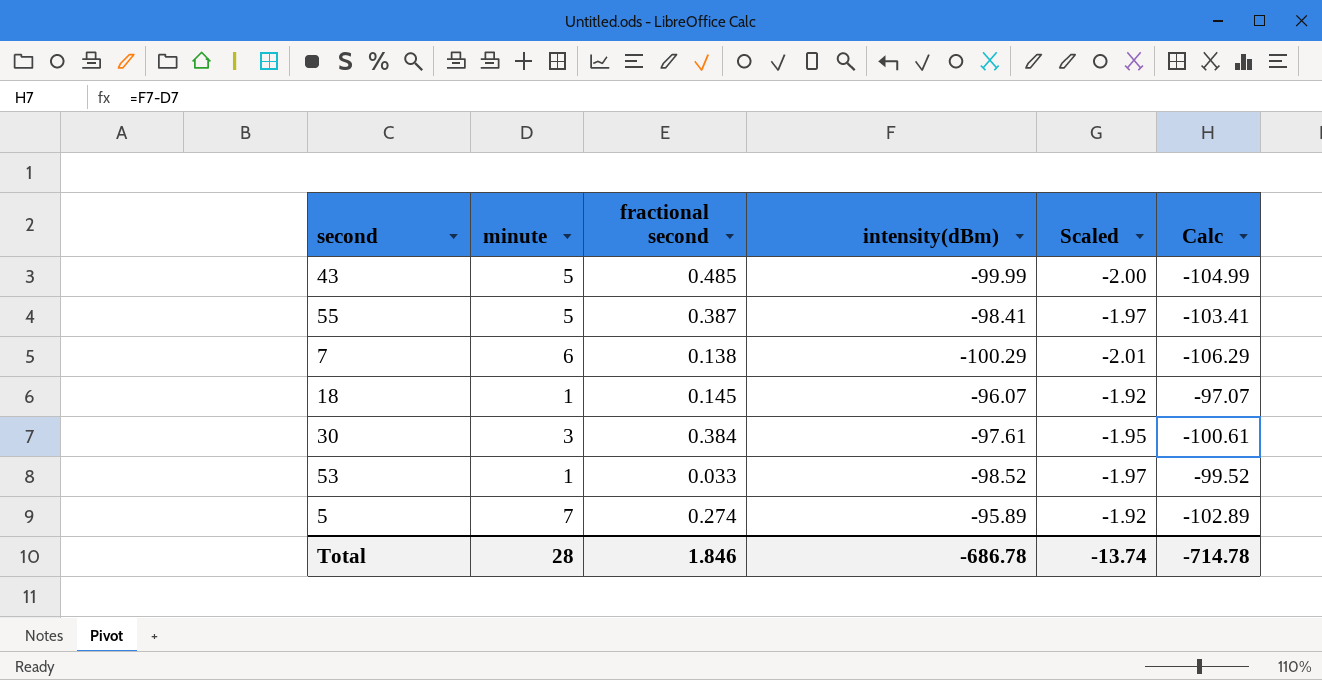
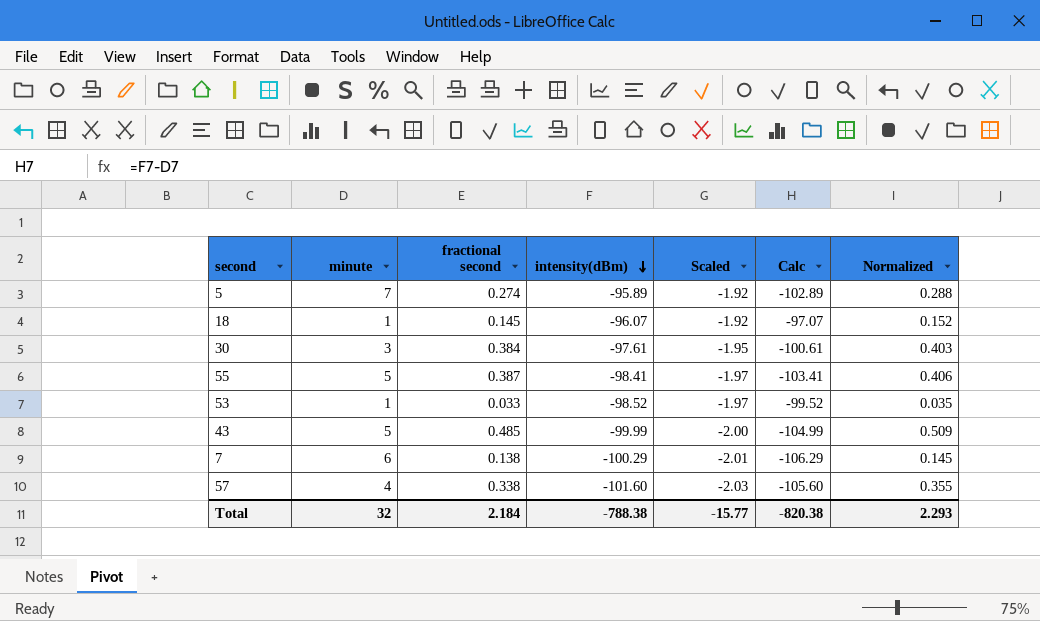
row order: none -> intensity(dBm) descending
column Normalized | formula: none -> [fractional second] * 1.05
row 57: none -> 4 | 0.338 | -101.60 | -2.03 | -105.60 | 0.355
Total | minute: 28 -> 32
Total | fractional second: 1.846 -> 2.184
Total | intensity(dBm): -686.78 -> -788.38
Total | Scaled: -13.74 -> -15.77
Total | Calc: -714.78 -> -820.38

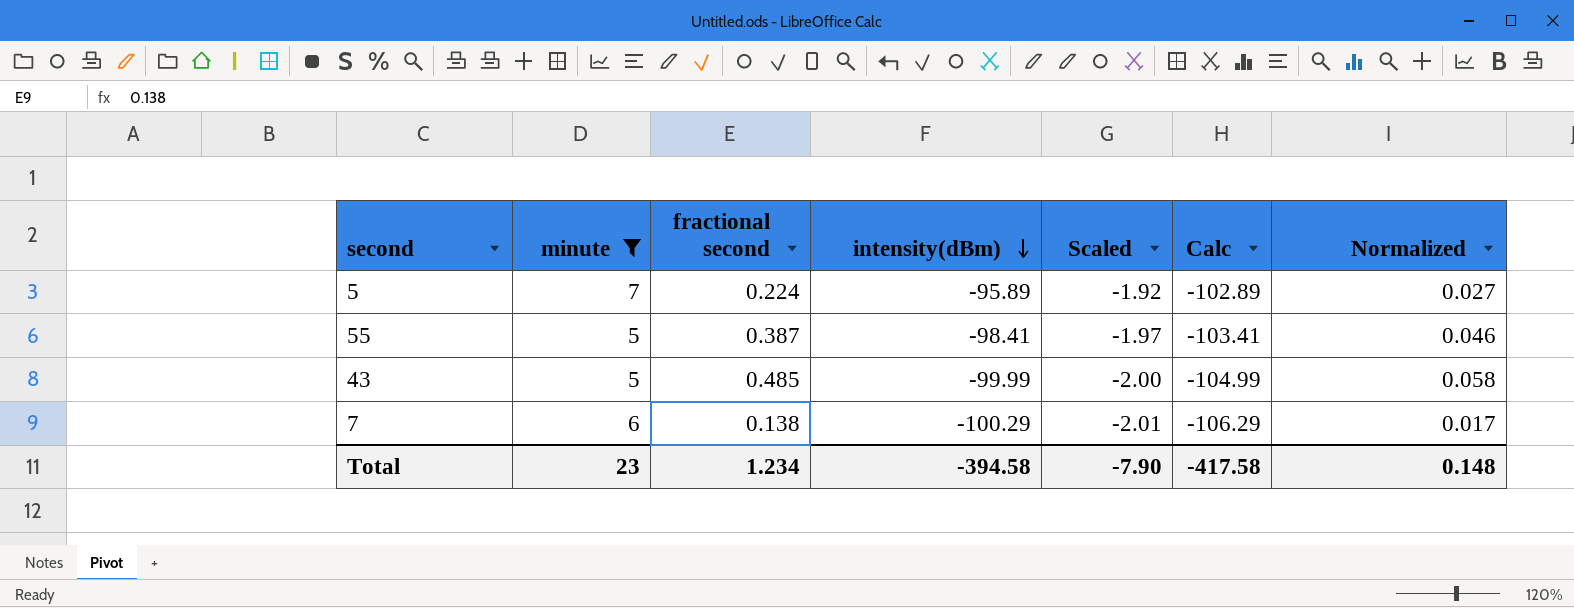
filter: none -> minute >= 5
column Normalized | formula: [fractional second] * 1.05 -> [fractional second] * 0.12
5 | fractional second: 0.274 -> 0.224
Total | minute: 32 -> 23
Total | fractional second: 2.184 -> 1.234
Total | intensity(dBm): -788.38 -> -394.58
Total | Scaled: -15.77 -> -7.90
Total | Calc: -820.38 -> -417.58
Total | Normalized: 2.293 -> 0.148

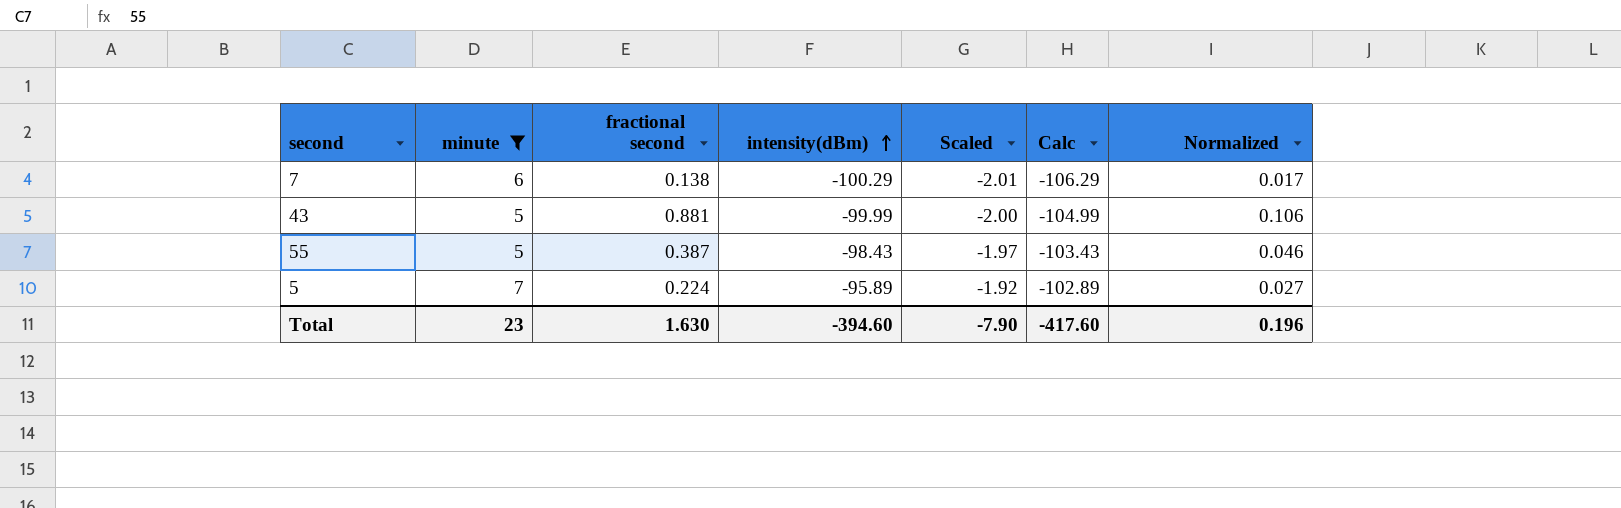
row order: intensity(dBm) descending -> intensity(dBm) ascending
43 | fractional second: 0.485 -> 0.881
43 | Normalized: 0.058 -> 0.106
55 | intensity(dBm): -98.41 -> -98.43
55 | Calc: -103.41 -> -103.43
Total | fractional second: 1.234 -> 1.630
Total | intensity(dBm): -394.58 -> -394.60
Total | Calc: -417.58 -> -417.60
Total | Normalized: 0.148 -> 0.196

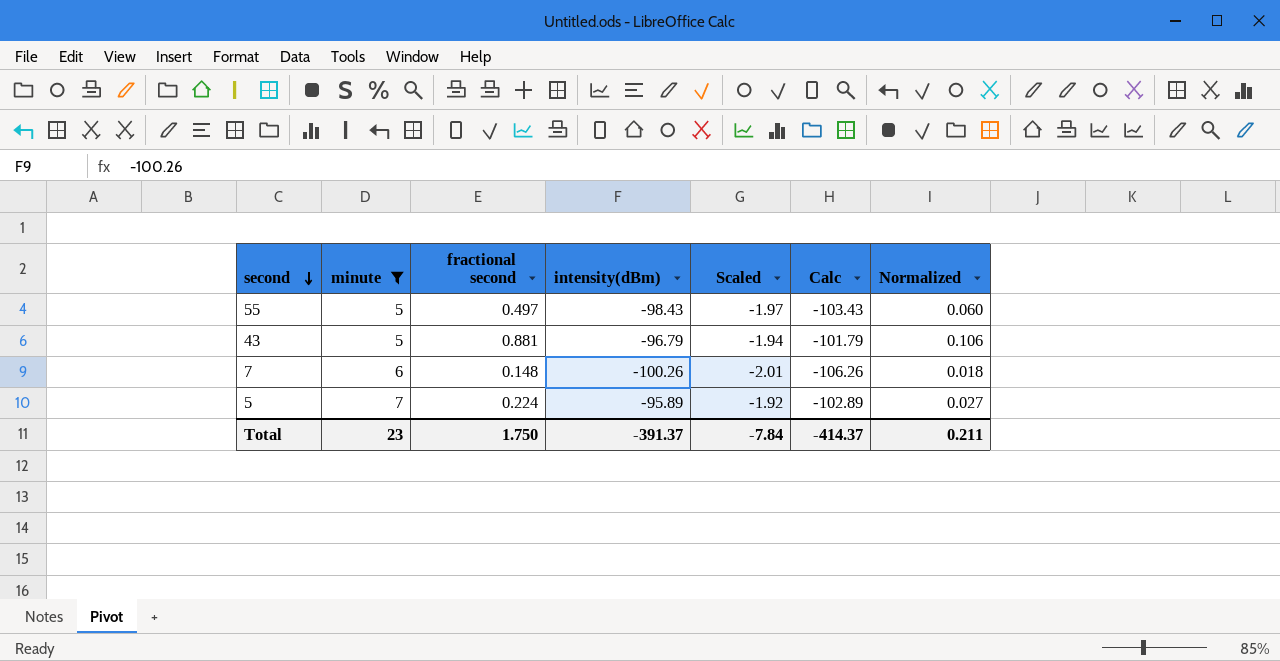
row order: intensity(dBm) ascending -> second descending
55 | fractional second: 0.387 -> 0.497
55 | Normalized: 0.046 -> 0.060
43 | intensity(dBm): -99.99 -> -96.79
43 | Scaled: -2.00 -> -1.94
43 | Calc: -104.99 -> -101.79
7 | fractional second: 0.138 -> 0.148
7 | intensity(dBm): -100.29 -> -100.26
7 | Calc: -106.29 -> -106.26
7 | Normalized: 0.017 -> 0.018
Total | fractional second: 1.630 -> 1.750
Total | intensity(dBm): -394.60 -> -391.37
Total | Scaled: -7.90 -> -7.84
Total | Calc: -417.60 -> -414.37
Total | Normalized: 0.196 -> 0.211

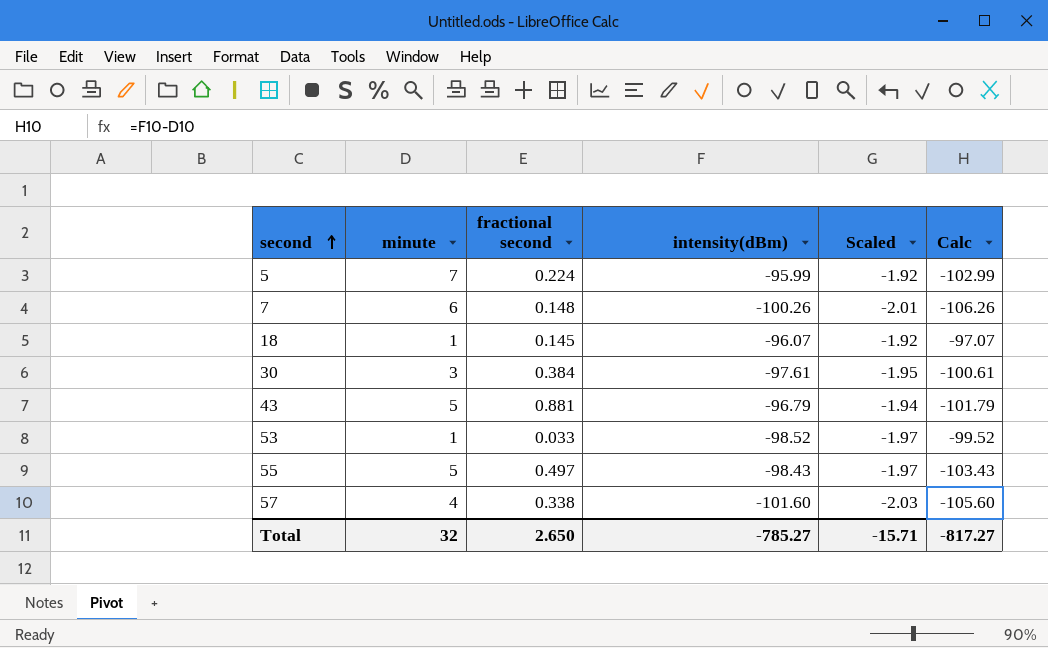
filter: minute >= 5 -> none
row order: second descending -> second ascending
column Normalized | formula: [fractional second] * 0.12 -> none
5 | intensity(dBm): -95.89 -> -95.99
5 | Calc: -102.89 -> -102.99
Total | minute: 23 -> 32
Total | fractional second: 1.750 -> 2.650
Total | intensity(dBm): -391.37 -> -785.27
Total | Scaled: -7.84 -> -15.71
Total | Calc: -414.37 -> -817.27

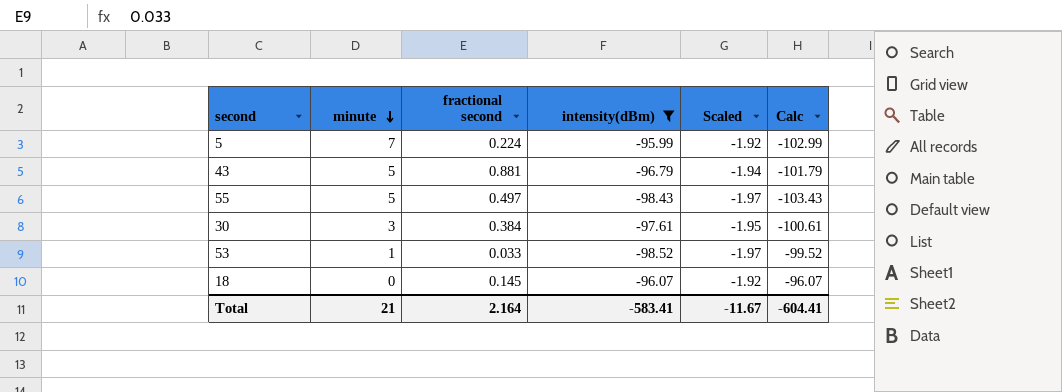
filter: none -> intensity(dBm) >= -98.52
row order: second ascending -> minute descending
18 | minute: 1 -> 0
18 | Calc: -97.07 -> -96.07
Total | minute: 32 -> 21
Total | fractional second: 2.650 -> 2.164
Total | intensity(dBm): -785.27 -> -583.41
Total | Scaled: -15.71 -> -11.67
Total | Calc: -817.27 -> -604.41

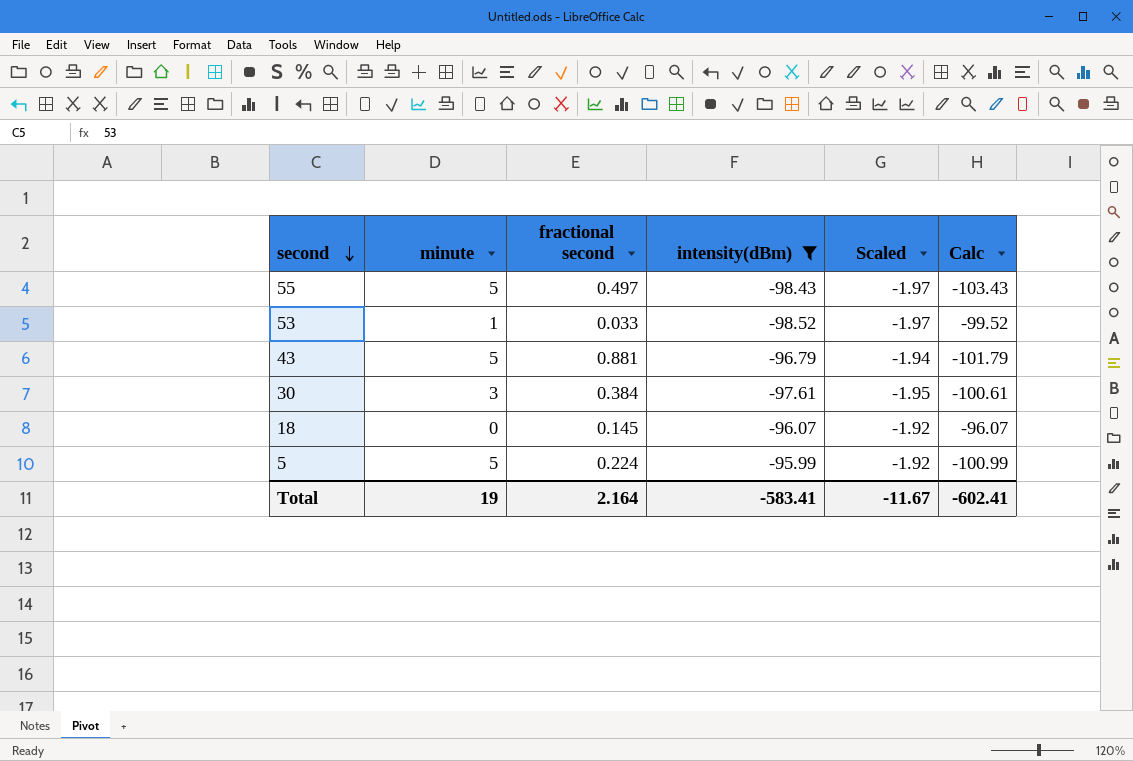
row order: minute descending -> second descending
5 | minute: 7 -> 5
5 | Calc: -102.99 -> -100.99
Total | minute: 21 -> 19
Total | Calc: -604.41 -> -602.41

